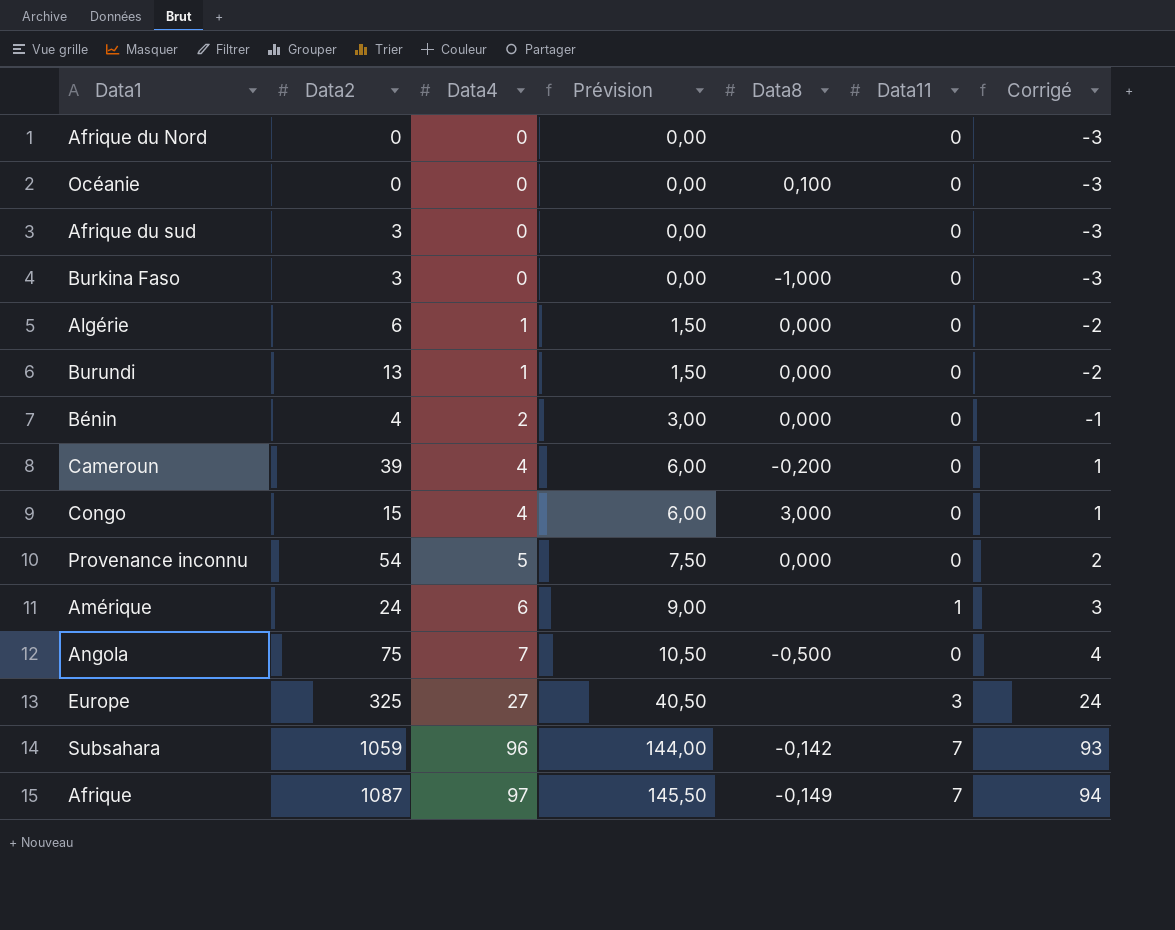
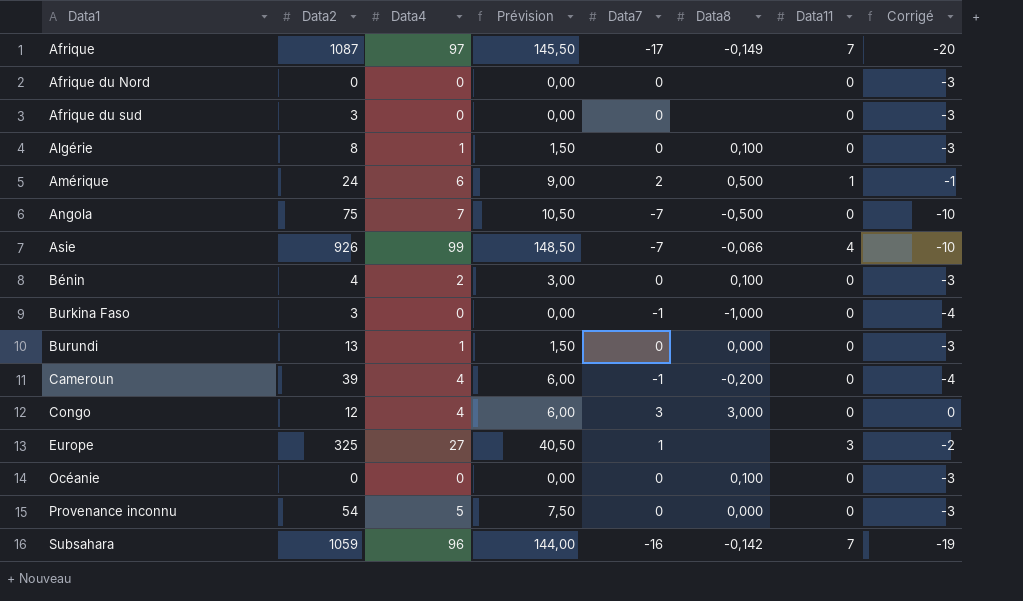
row order: Data4 ascending -> Data1 ascending
column Data7 | position: none -> 5
column Corrigé | formula: [Data4] - 3 -> [Data7] - 3
Algérie | Data2: 6 -> 8
Algérie | Data8: 0,000 -> 0,100
Amérique | Data8: none -> 0,500
row Asie: none -> 926 | 99 | 148,50 | -7 | -0,066 | 4 | -10
Bénin | Data8: 0,000 -> 0,100
Congo | Data2: 15 -> 12

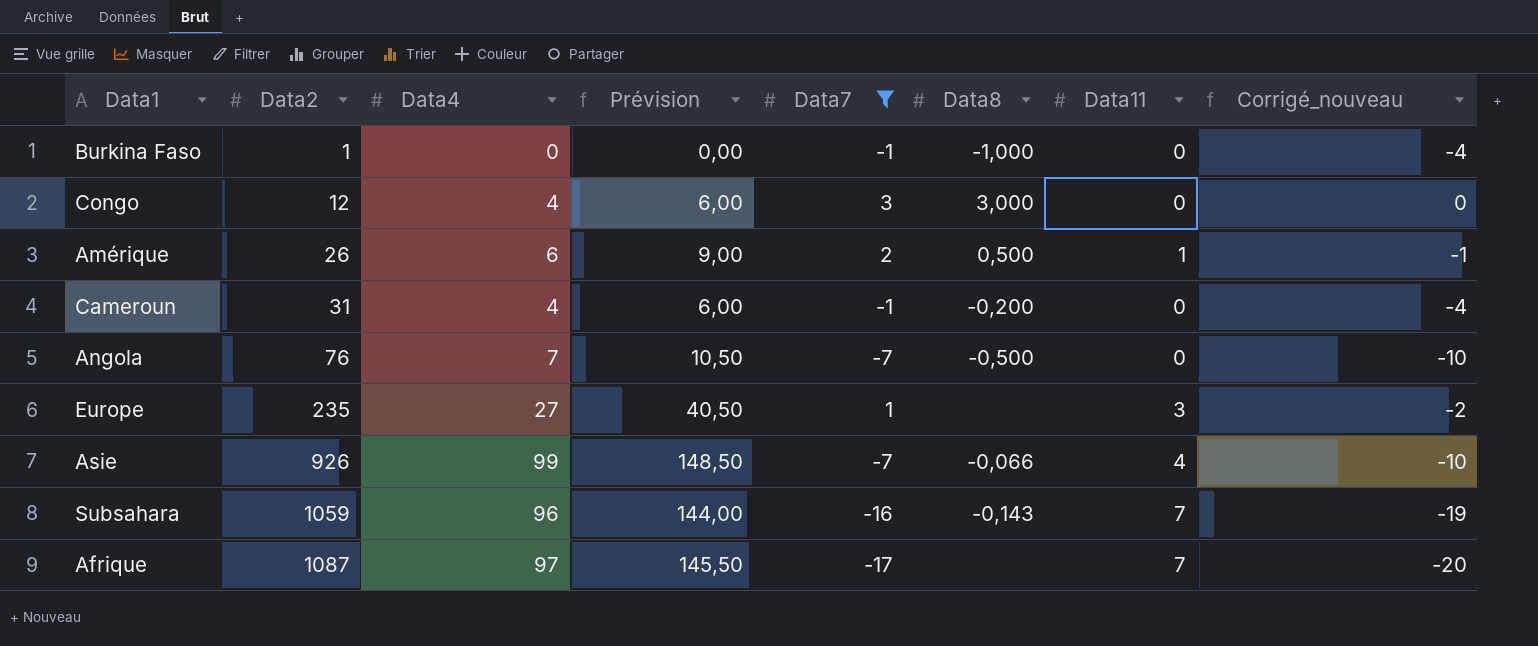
filter: none -> Data7 != 0
row order: Data1 ascending -> Data2 ascending
column name: Corrigé -> Corrigé_nouveau
Burkina Faso | Data2: 3 -> 1
Amérique | Data2: 24 -> 26
Cameroun | Data2: 39 -> 31
Angola | Data2: 75 -> 76
Europe | Data2: 325 -> 235
Subsahara | Data8: -0,142 -> -0,143
Afrique | Data8: -0,149 -> none

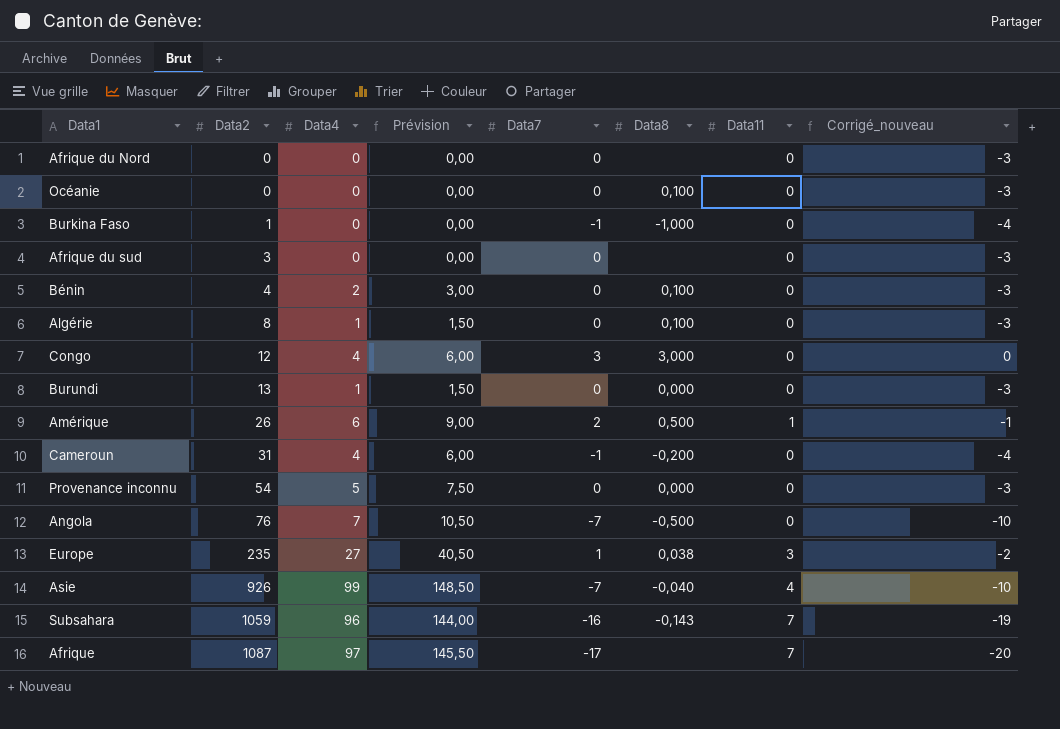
filter: Data7 != 0 -> none
Europe | Data8: none -> 0,038
Asie | Data8: -0,066 -> -0,040

